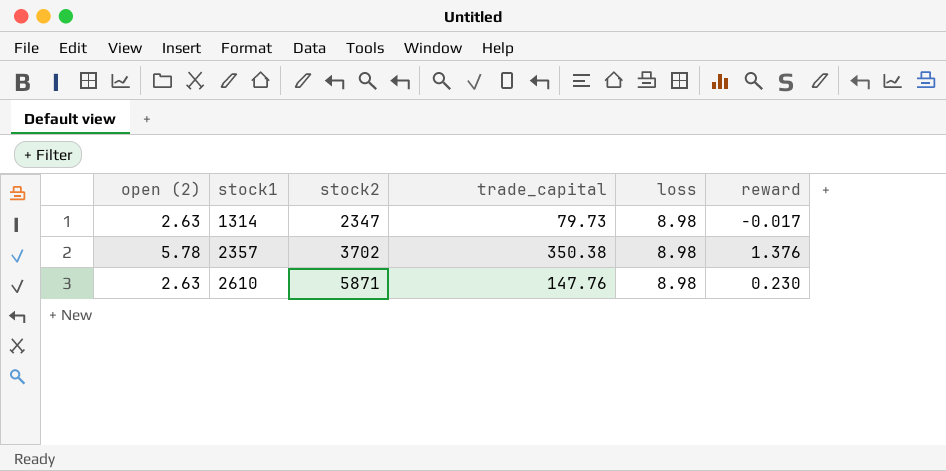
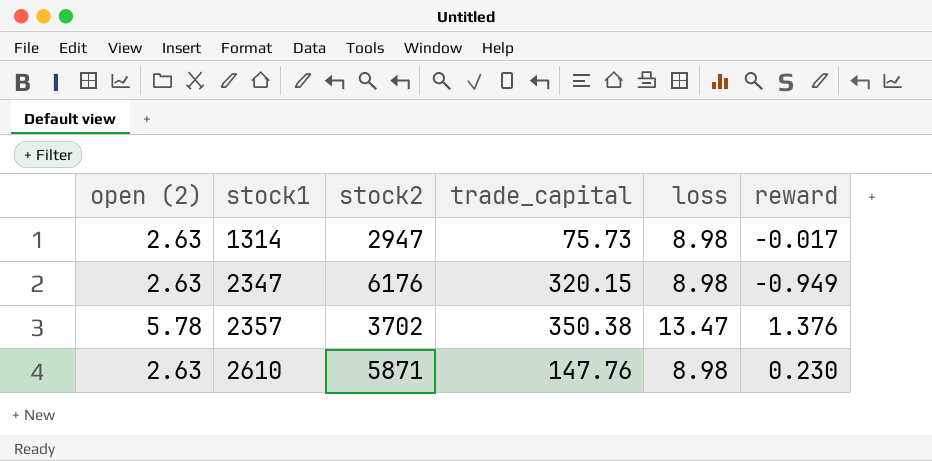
1314 | stock2: 2347 -> 2947
1314 | trade_capital: 79.73 -> 75.73
row 2347: none -> 2.63 | 6176 | 320.15 | 8.98 | -0.949
2357 | loss: 8.98 -> 13.47

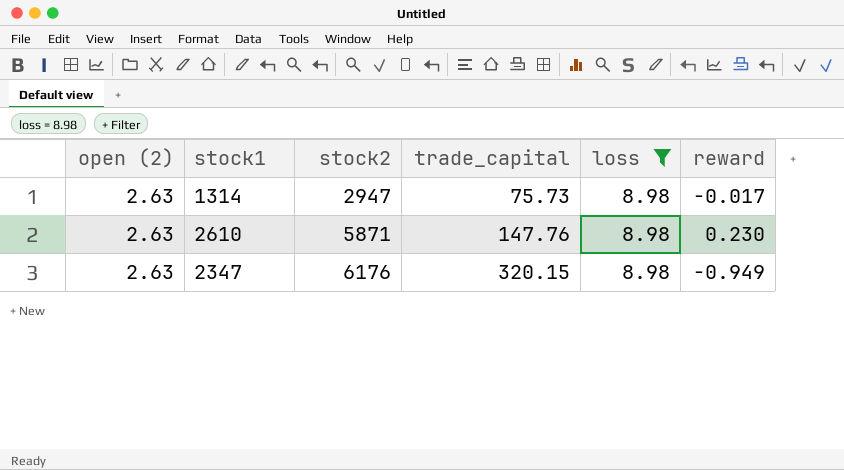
filter: none -> loss = 8.98
row order: stock1 ascending -> stock2 ascending

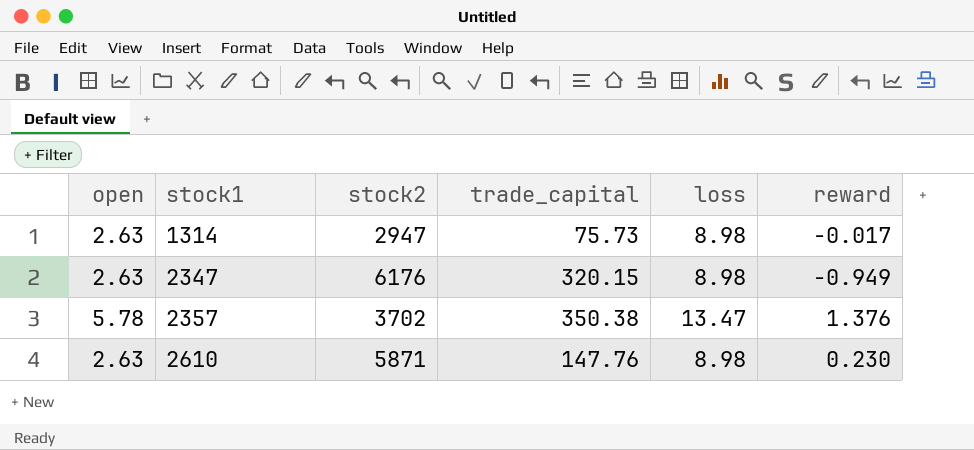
filter: loss = 8.98 -> none
row order: stock2 ascending -> stock1 ascending
column name: open (2) -> open

